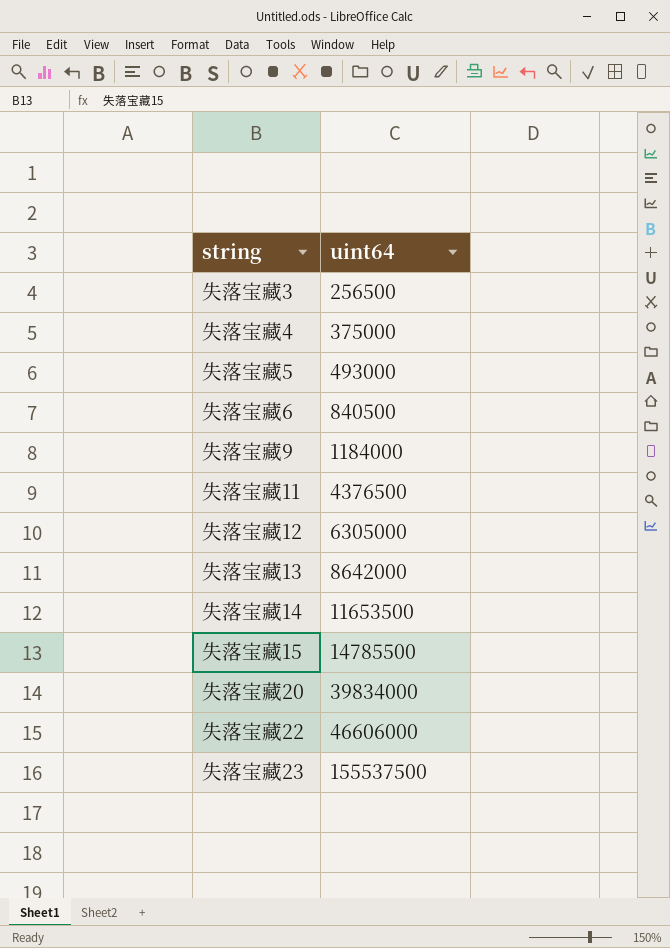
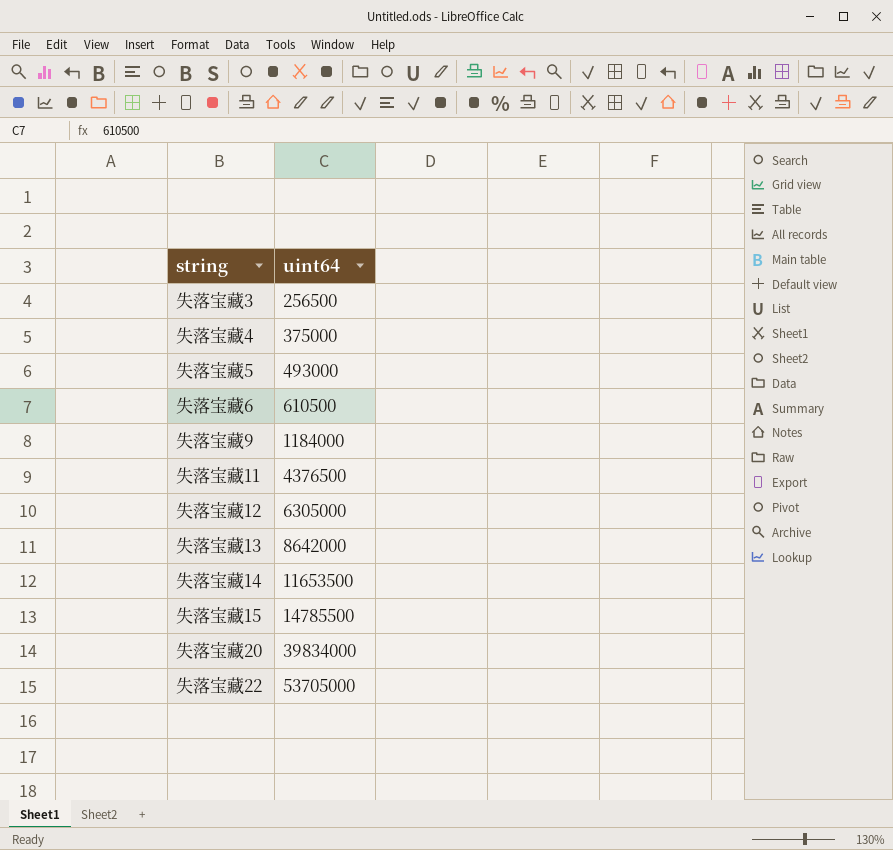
row 失落宝藏23: 155537500 -> none
失落宝藏6 | uint64: 840500 -> 610500
失落宝藏22 | uint64: 46606000 -> 53705000

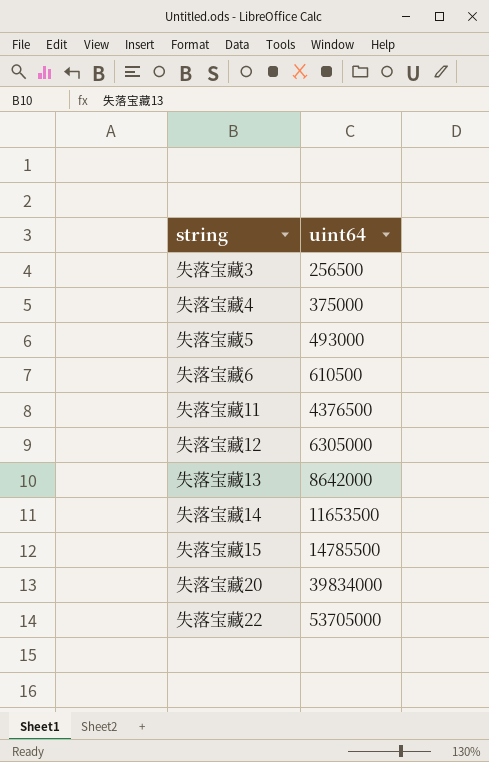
row 失落宝藏9: 1184000 -> none

